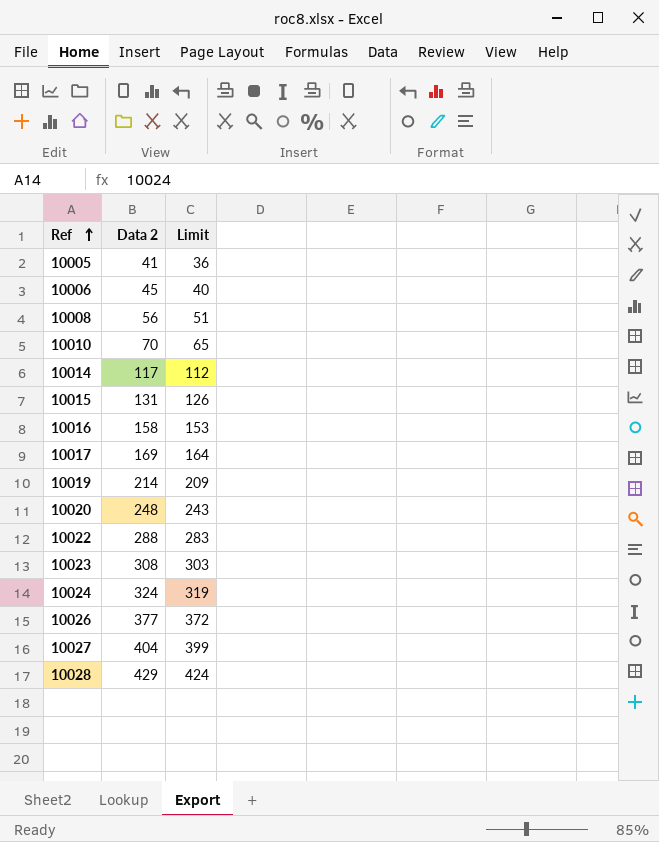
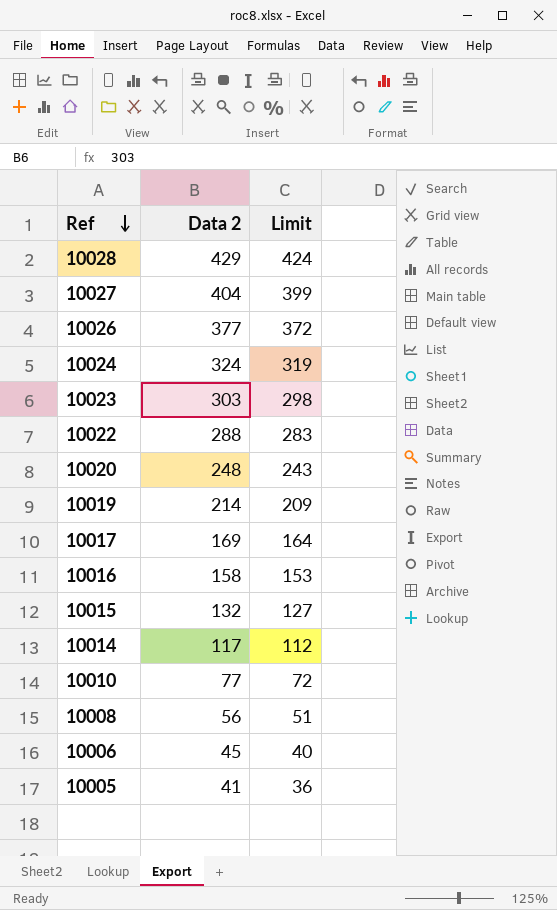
row order: Ref ascending -> Ref descending
10023 | Data 2: 308 -> 303
10023 | Limit: 303 -> 298
10015 | Data 2: 131 -> 132
10015 | Limit: 126 -> 127
10010 | Data 2: 70 -> 77
10010 | Limit: 65 -> 72

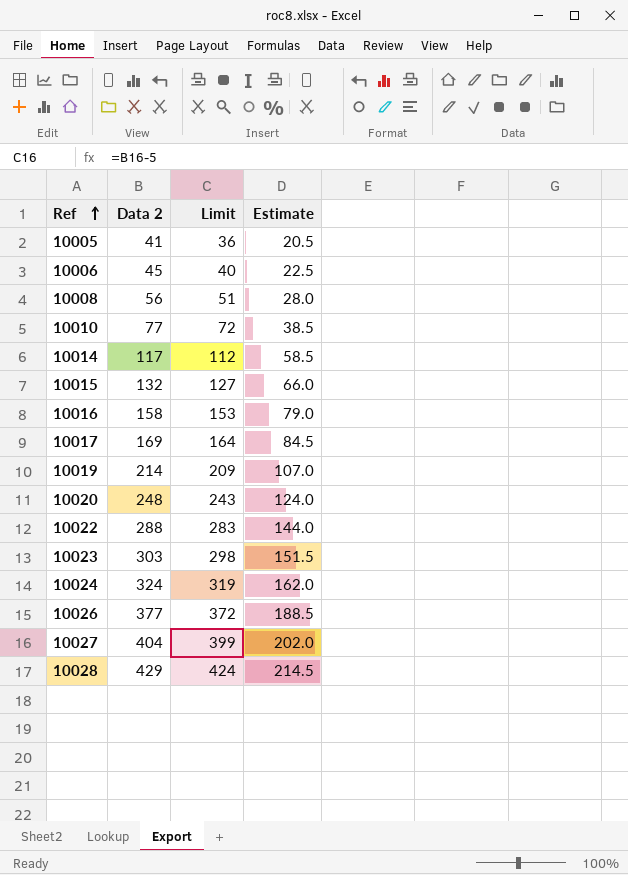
row order: Ref descending -> Ref ascending
column Estimate | formula: none -> [Data 2] * 0.5

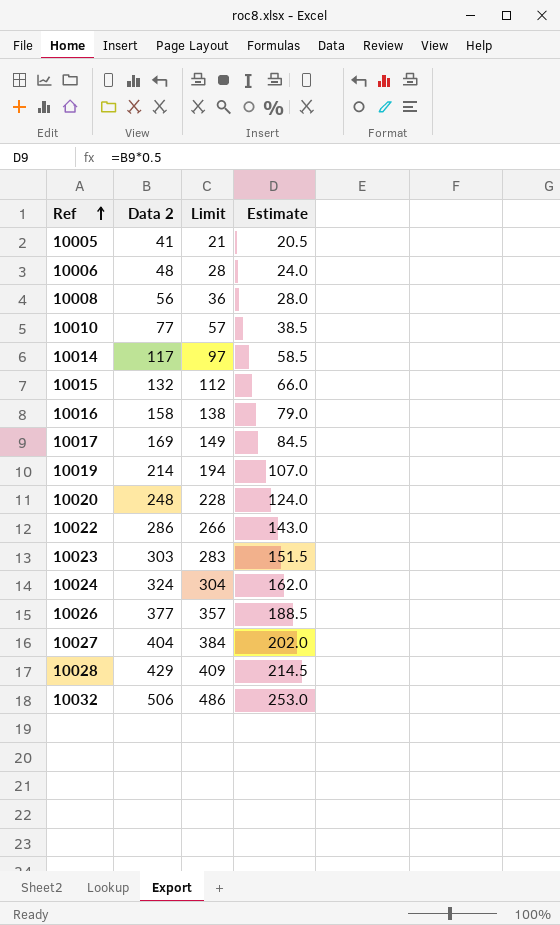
column Limit | formula: [Data 2] - 5 -> [Data 2] - 20
10006 | Data 2: 45 -> 48
10006 | Estimate: 22.5 -> 24.0
10022 | Data 2: 288 -> 286
10022 | Estimate: 144.0 -> 143.0
row 10032: none -> 506 | 486 | 253.0

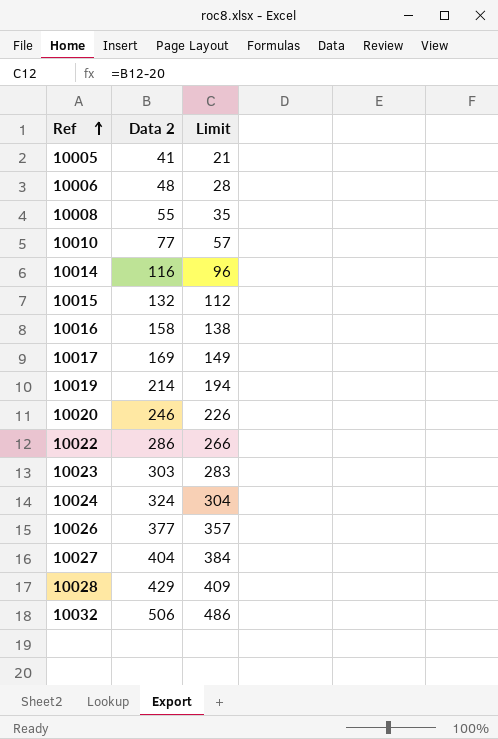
column Estimate | formula: [Data 2] * 0.5 -> none
10008 | Data 2: 56 -> 55
10008 | Limit: 36 -> 35
10014 | Data 2: 117 -> 116
10014 | Limit: 97 -> 96
10020 | Data 2: 248 -> 246
10020 | Limit: 228 -> 226

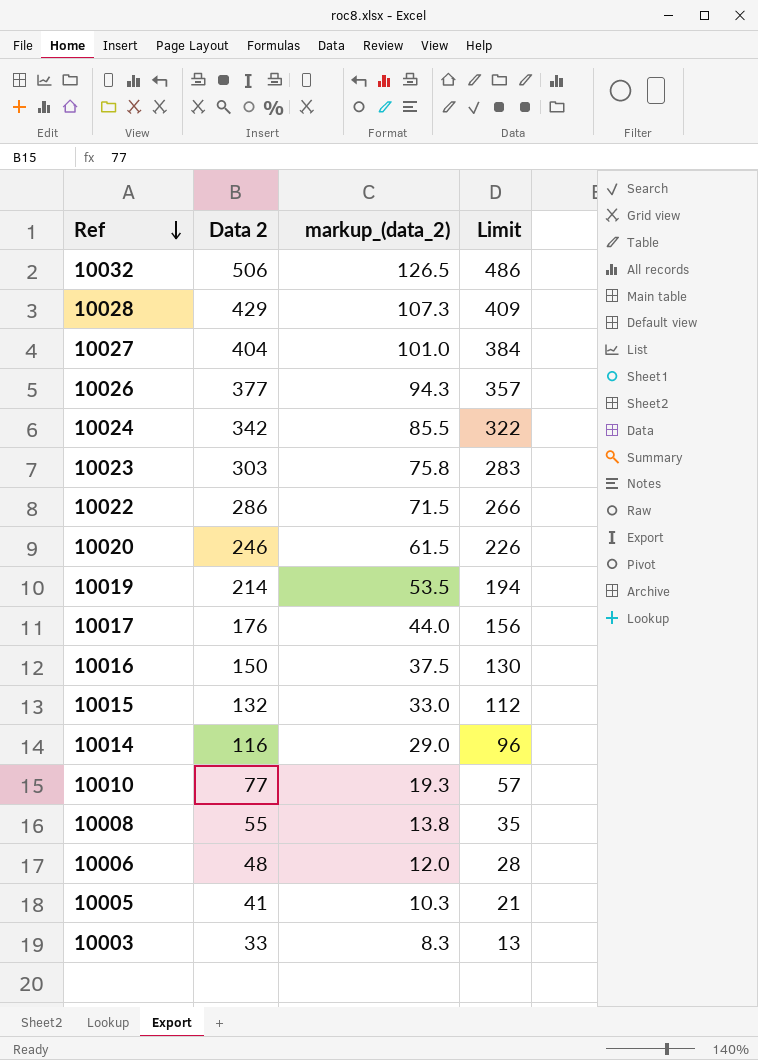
row order: Ref ascending -> Ref descending
column markup_(data_2) | formula: none -> [Data 2] * 0.25
10024 | Data 2: 324 -> 342
10024 | Limit: 304 -> 322
10017 | Data 2: 169 -> 176
10017 | Limit: 149 -> 156
10016 | Data 2: 158 -> 150
10016 | Limit: 138 -> 130
row 10003: none -> 33 | 8.3 | 13

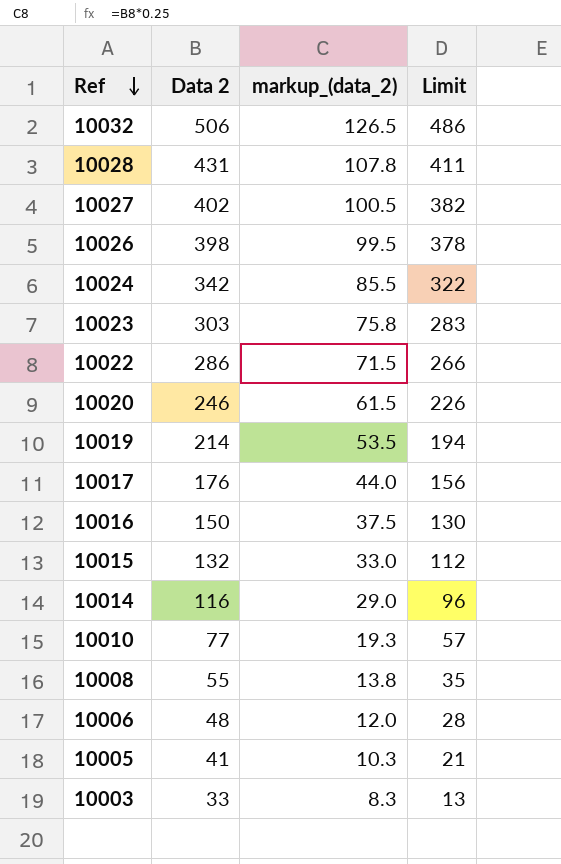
10028 | Data 2: 429 -> 431
10028 | markup_(data_2): 107.3 -> 107.8
10028 | Limit: 409 -> 411
10027 | Data 2: 404 -> 402
10027 | markup_(data_2): 101.0 -> 100.5
10027 | Limit: 384 -> 382
10026 | Data 2: 377 -> 398
10026 | markup_(data_2): 94.3 -> 99.5
10026 | Limit: 357 -> 378

